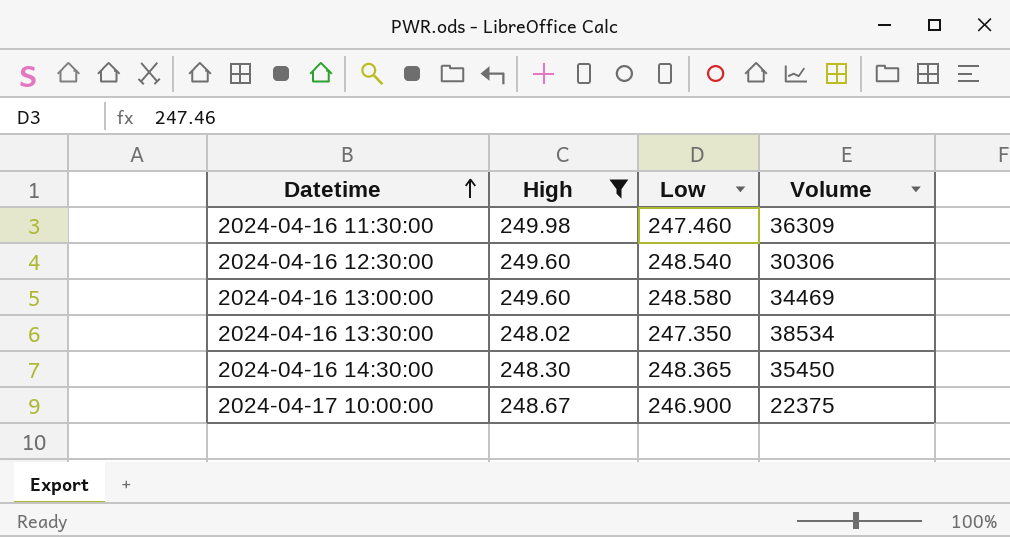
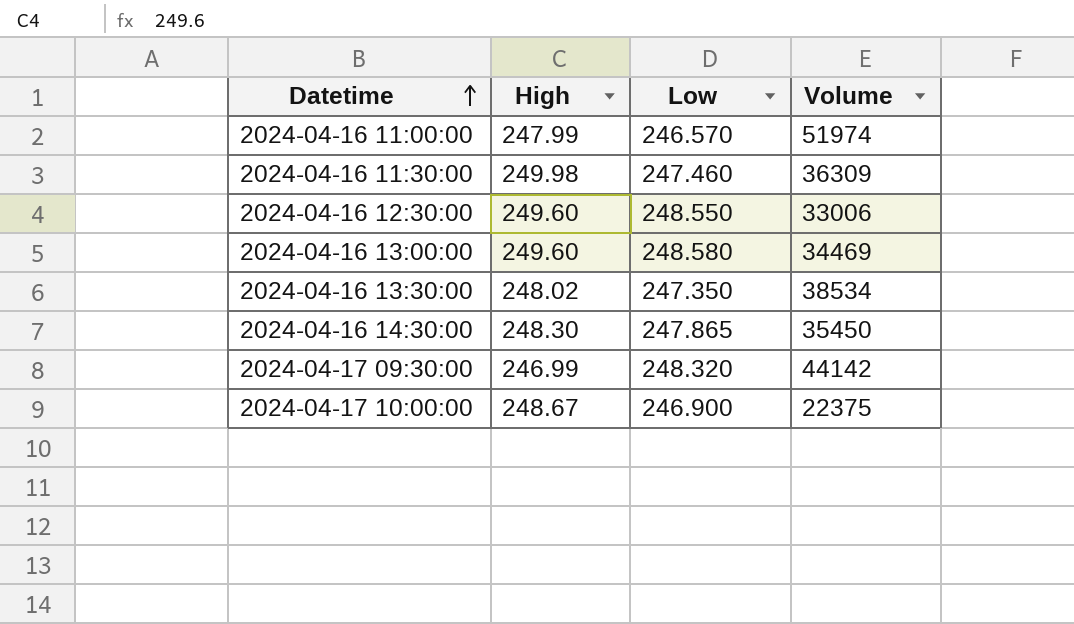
filter: High >= 248.02 -> none
2024-04-16 12:30:00 | Low: 248.540 -> 248.550
2024-04-16 12:30:00 | Volume: 30306 -> 33006
2024-04-16 14:30:00 | Low: 248.365 -> 247.865

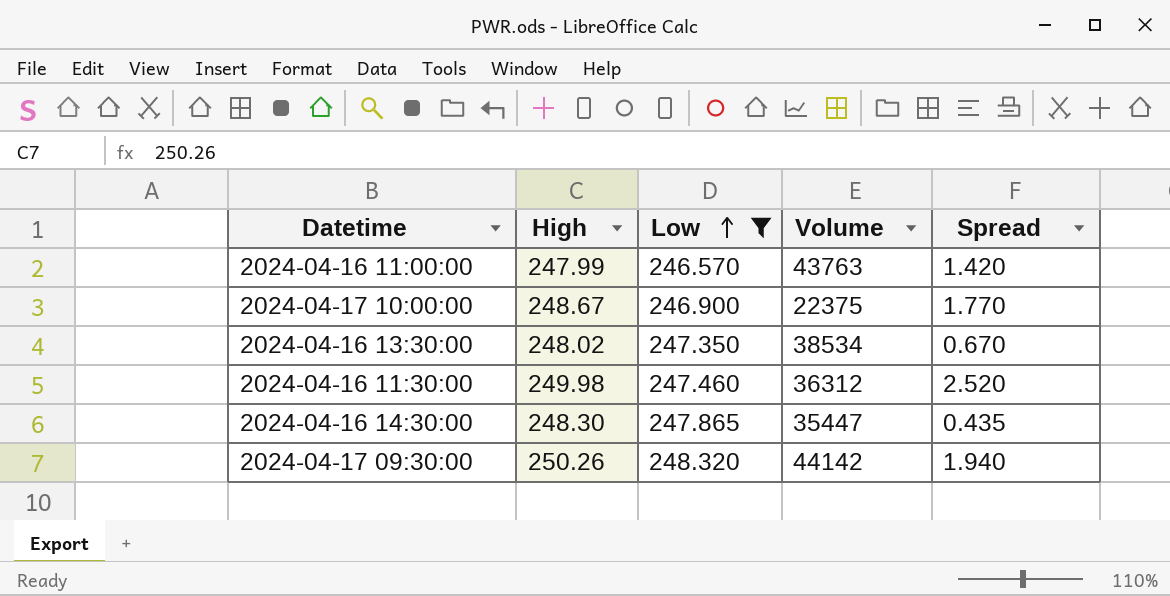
filter: none -> Low <= 248.320
row order: Datetime ascending -> Low ascending
column Spread | formula: none -> [High] - [Low]
2024-04-16 11:00:00 | Volume: 51974 -> 43763
2024-04-16 11:30:00 | Volume: 36309 -> 36312
2024-04-16 14:30:00 | Volume: 35450 -> 35447
2024-04-17 09:30:00 | High: 246.99 -> 250.26

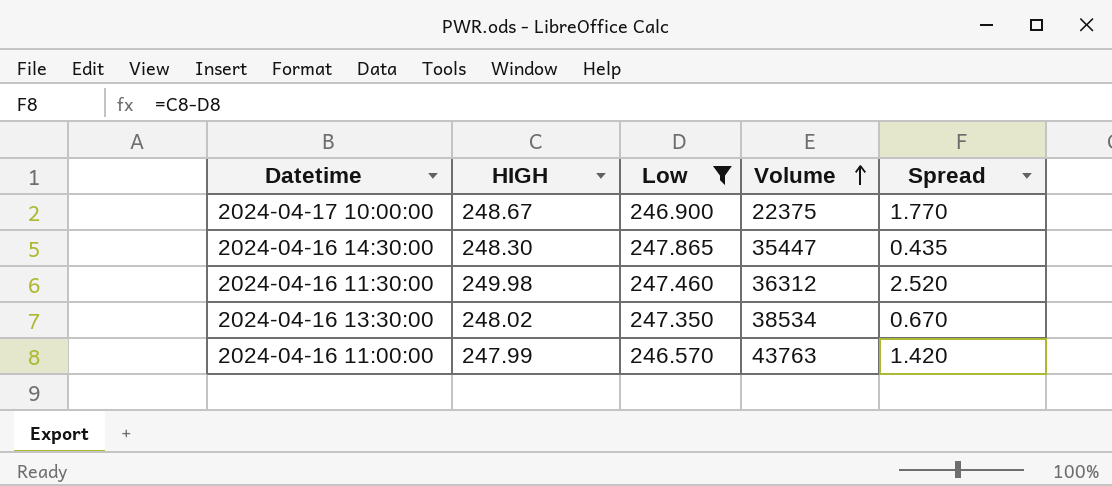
row order: Low ascending -> Volume ascending
column name: High -> HIGH
row 2024-04-17 09:30:00: 250.26 | 248.320 | 44142 | 1.940 -> none

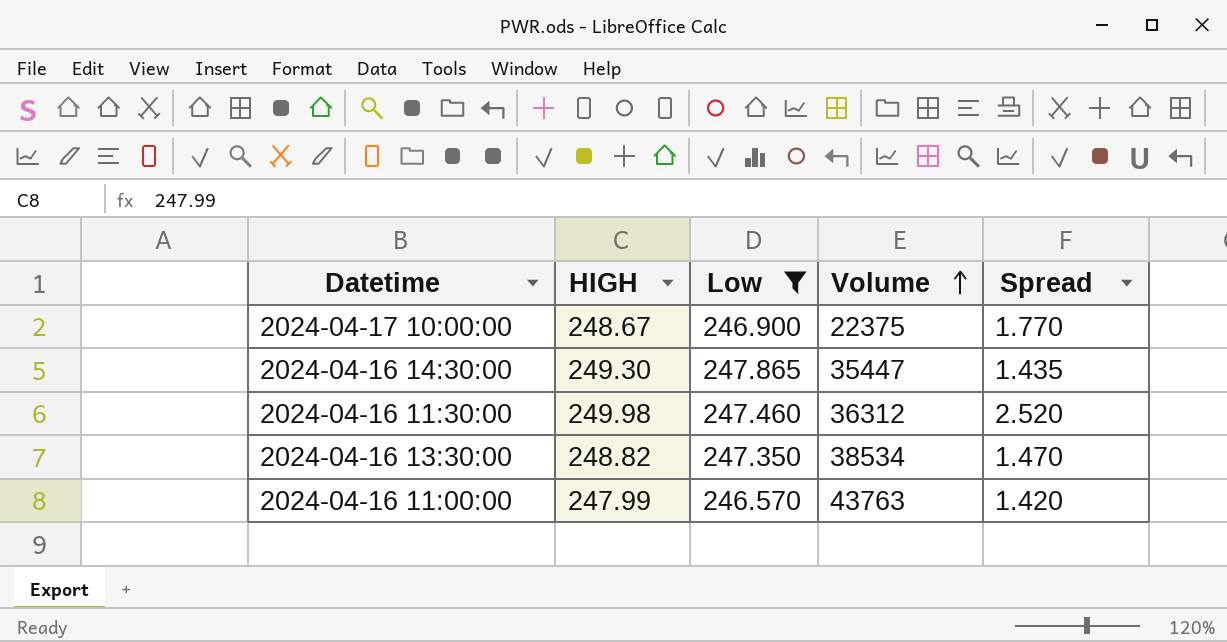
2024-04-16 14:30:00 | HIGH: 248.30 -> 249.30
2024-04-16 14:30:00 | Spread: 0.435 -> 1.435
2024-04-16 13:30:00 | HIGH: 248.02 -> 248.82
2024-04-16 13:30:00 | Spread: 0.670 -> 1.470

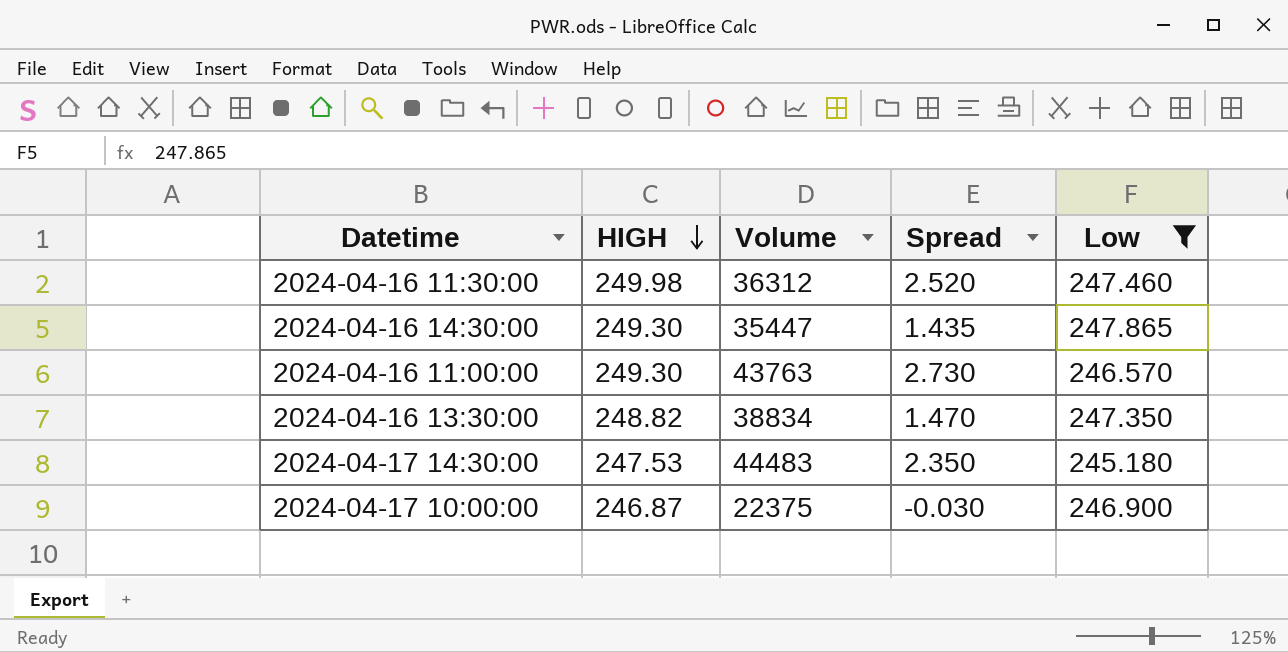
row order: Volume ascending -> HIGH descending
column Low | position: 3 -> 5
2024-04-16 11:00:00 | HIGH: 247.99 -> 249.30
2024-04-16 11:00:00 | Spread: 1.420 -> 2.730
2024-04-16 13:30:00 | Volume: 38534 -> 38834
row 2024-04-17 14:30:00: none -> 247.53 | 44483 | 2.350 | 245.180
2024-04-17 10:00:00 | HIGH: 248.67 -> 246.87
2024-04-17 10:00:00 | Spread: 1.770 -> -0.030

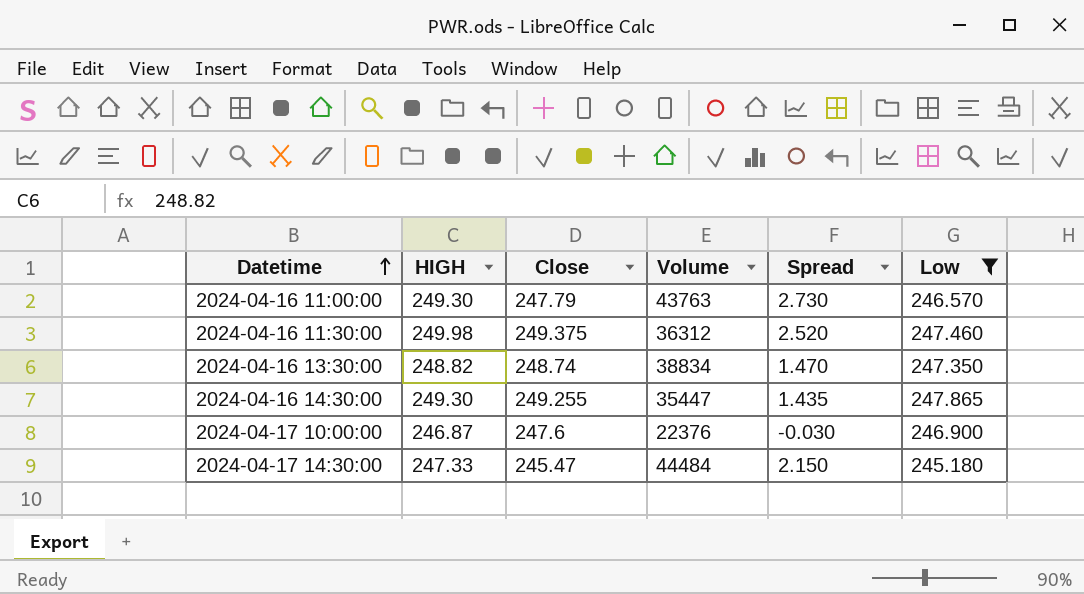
row order: HIGH descending -> Datetime ascending
column Close | position: none -> 3
2024-04-17 10:00:00 | Volume: 22375 -> 22376
2024-04-17 14:30:00 | HIGH: 247.53 -> 247.33
2024-04-17 14:30:00 | Volume: 44483 -> 44484
2024-04-17 14:30:00 | Spread: 2.350 -> 2.150

